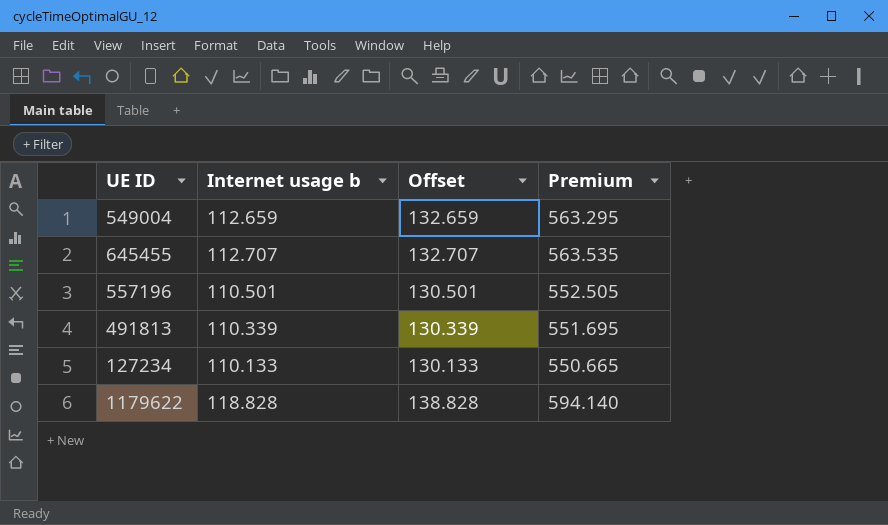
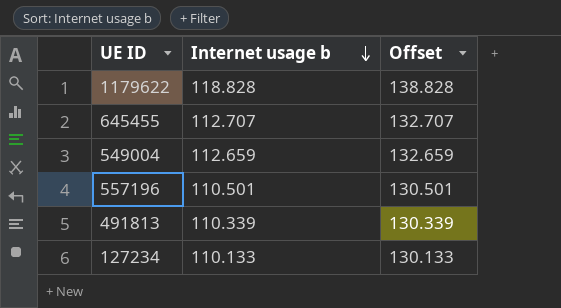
row order: none -> Internet usage b descending
column Premium | formula: [Internet usage b] * 5 -> none

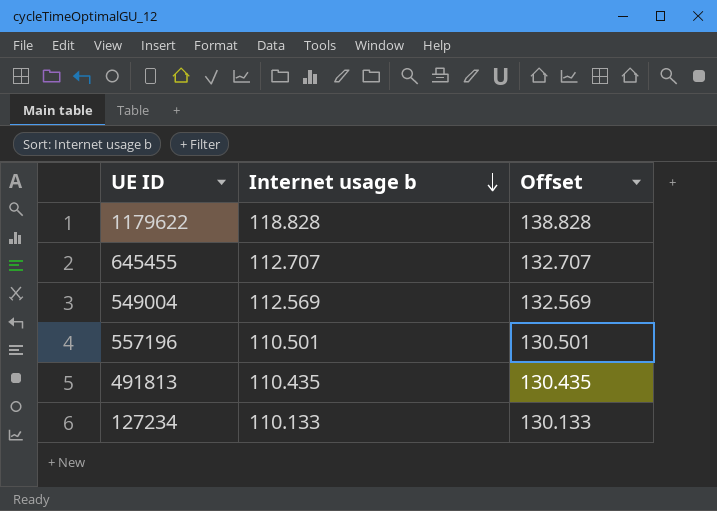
549004 | Internet usage b: 112.659 -> 112.569
549004 | Offset: 132.659 -> 132.569
491813 | Internet usage b: 110.339 -> 110.435
491813 | Offset: 130.339 -> 130.435

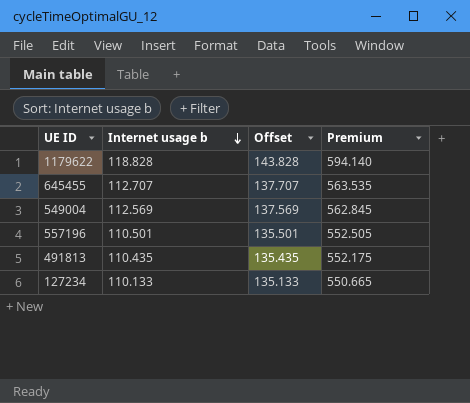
column Offset | formula: [Internet usage b] + 20 -> [Internet usage b] + 25
column Premium | formula: none -> [Internet usage b] * 5

